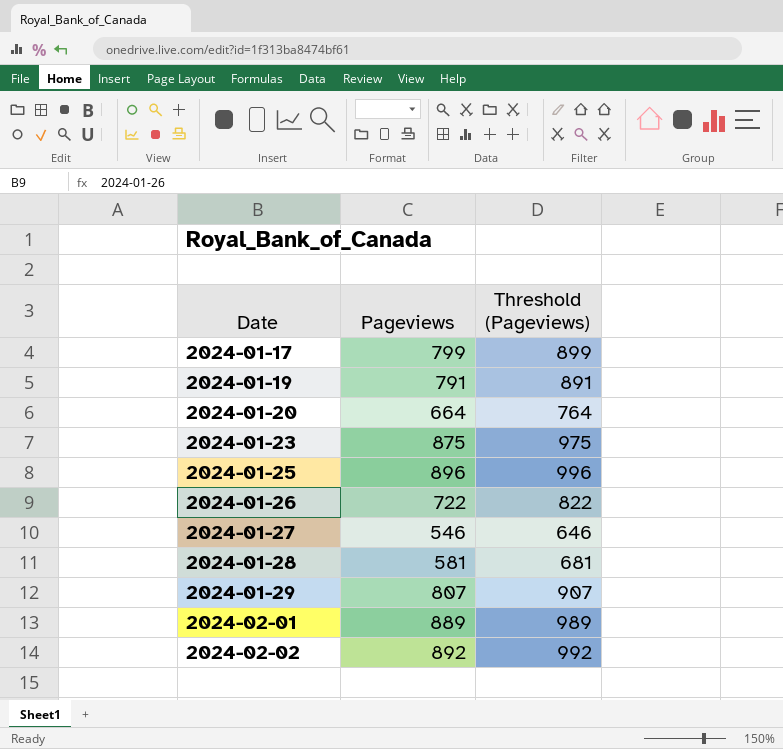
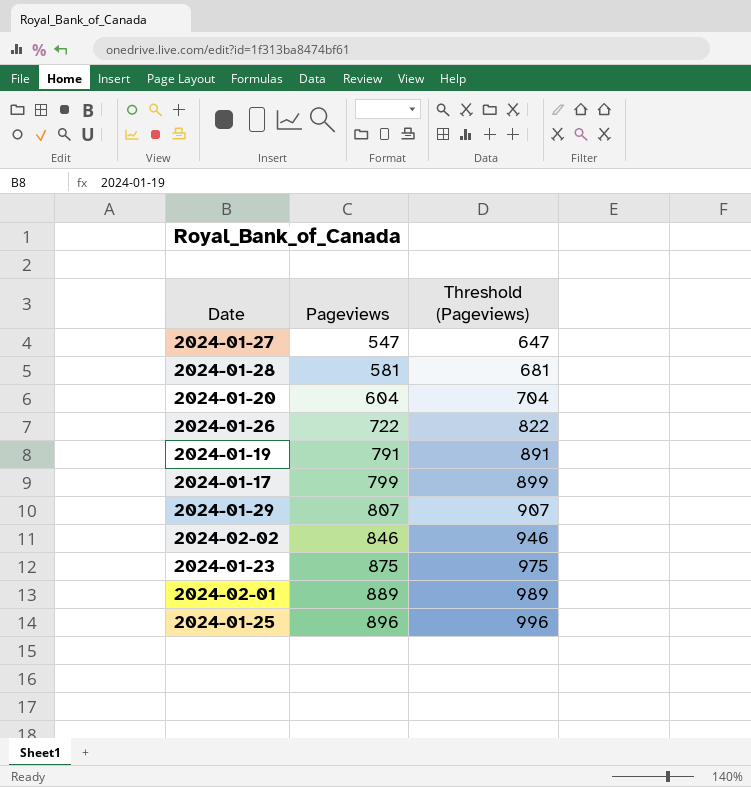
row order: Date ascending -> Pageviews ascending
2024-01-27 | Pageviews: 546 -> 547
2024-01-27 | Threshold (Pageviews): 646 -> 647
2024-01-20 | Pageviews: 664 -> 604
2024-01-20 | Threshold (Pageviews): 764 -> 704
2024-02-02 | Pageviews: 892 -> 846
2024-02-02 | Threshold (Pageviews): 992 -> 946

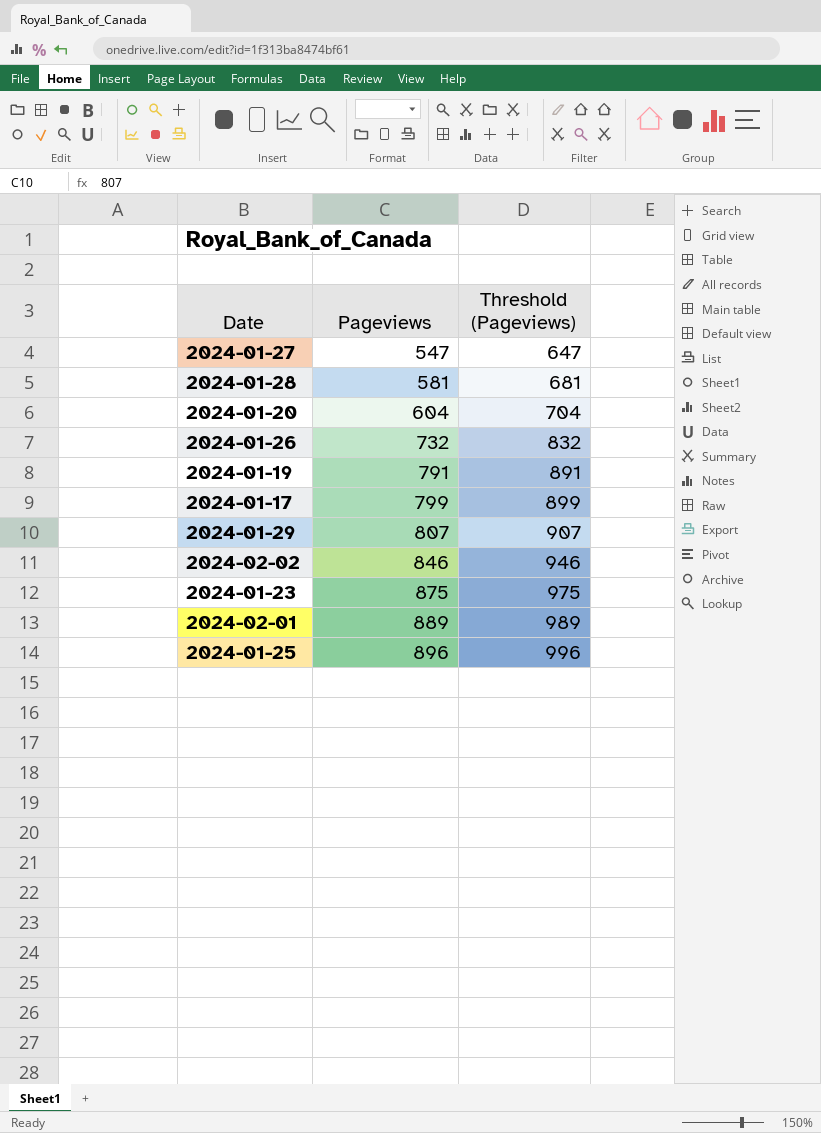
2024-01-26 | Pageviews: 722 -> 732
2024-01-26 | Threshold (Pageviews): 822 -> 832

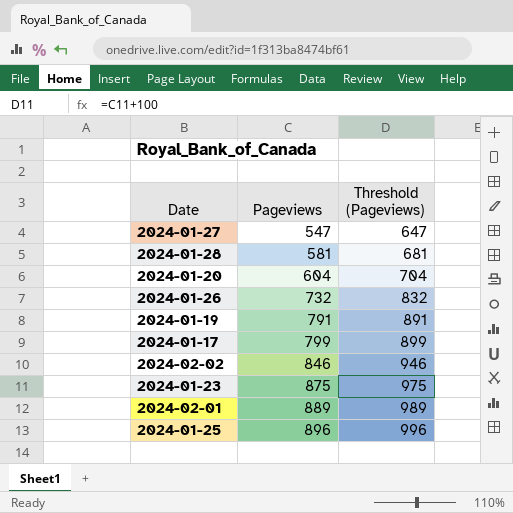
row 2024-01-29: 807 | 907 -> none

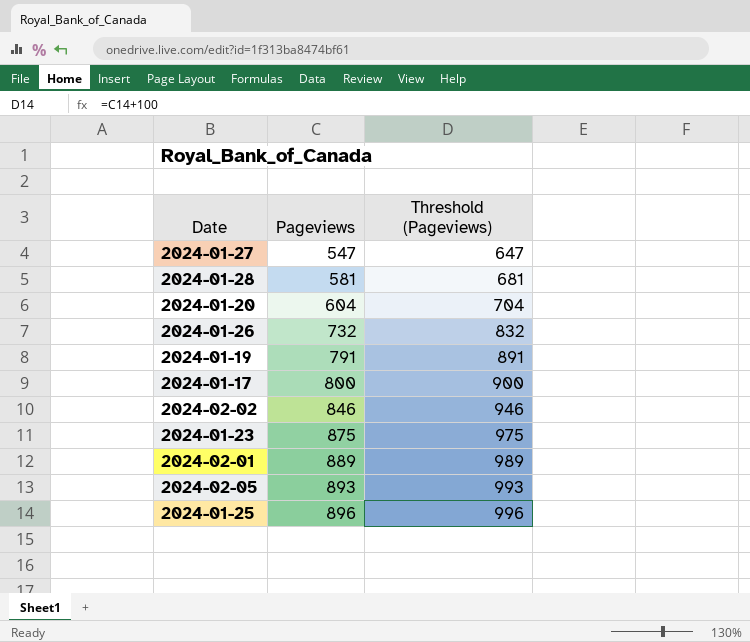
2024-01-17 | Pageviews: 799 -> 800
2024-01-17 | Threshold (Pageviews): 899 -> 900
row 2024-02-05: none -> 893 | 993

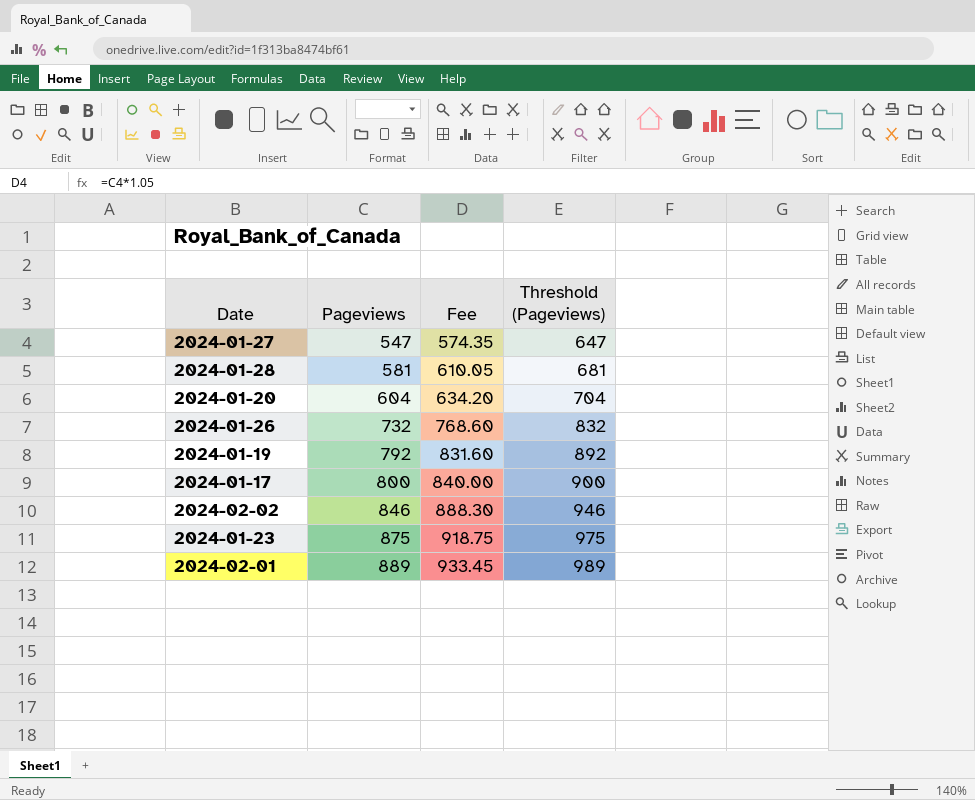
column Fee | formula: none -> [Pageviews] * 1.05
row 2024-02-05: 893 | 993 -> none
row 2024-01-25: 896 | 996 -> none
2024-01-19 | Pageviews: 791 -> 792
2024-01-19 | Threshold (Pageviews): 891 -> 892

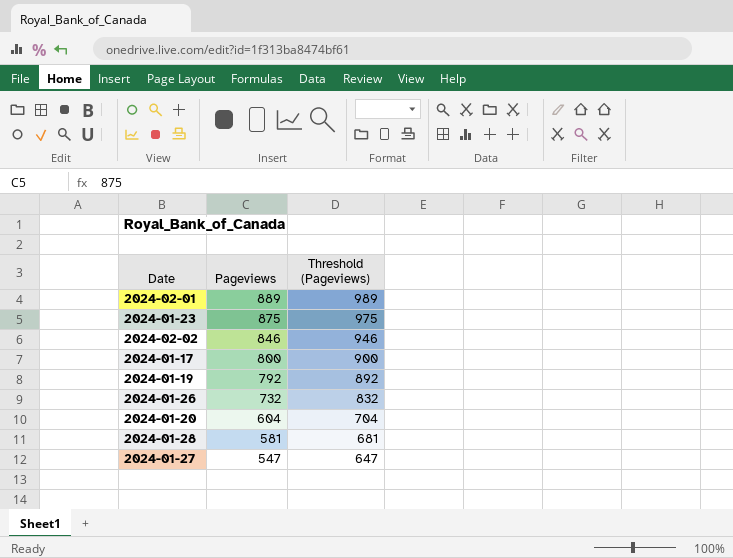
row order: Pageviews ascending -> Pageviews descending
column Fee | formula: [Pageviews] * 1.05 -> none

